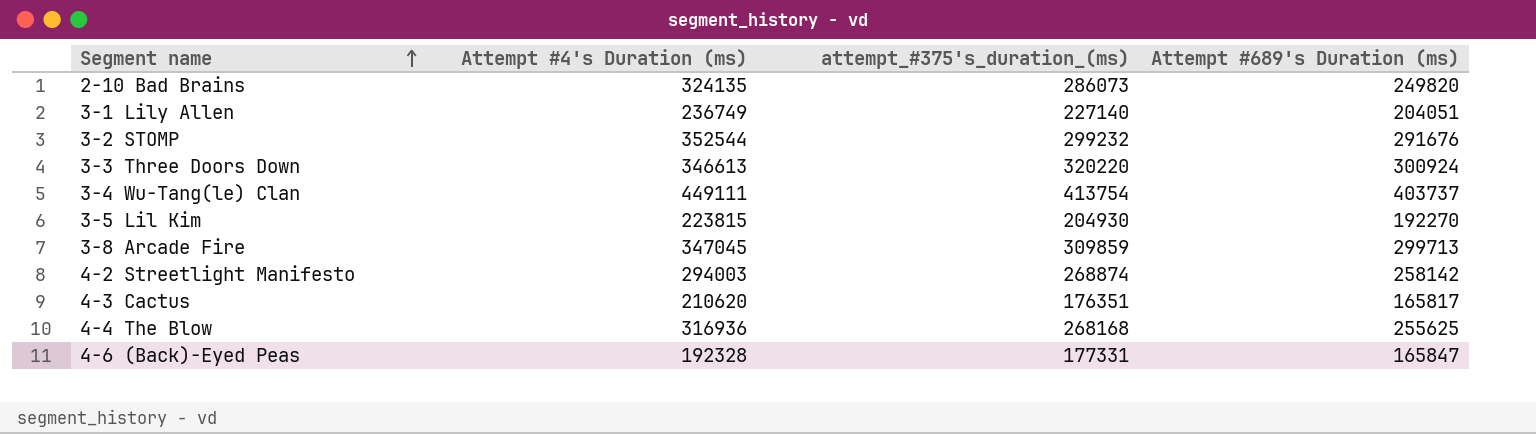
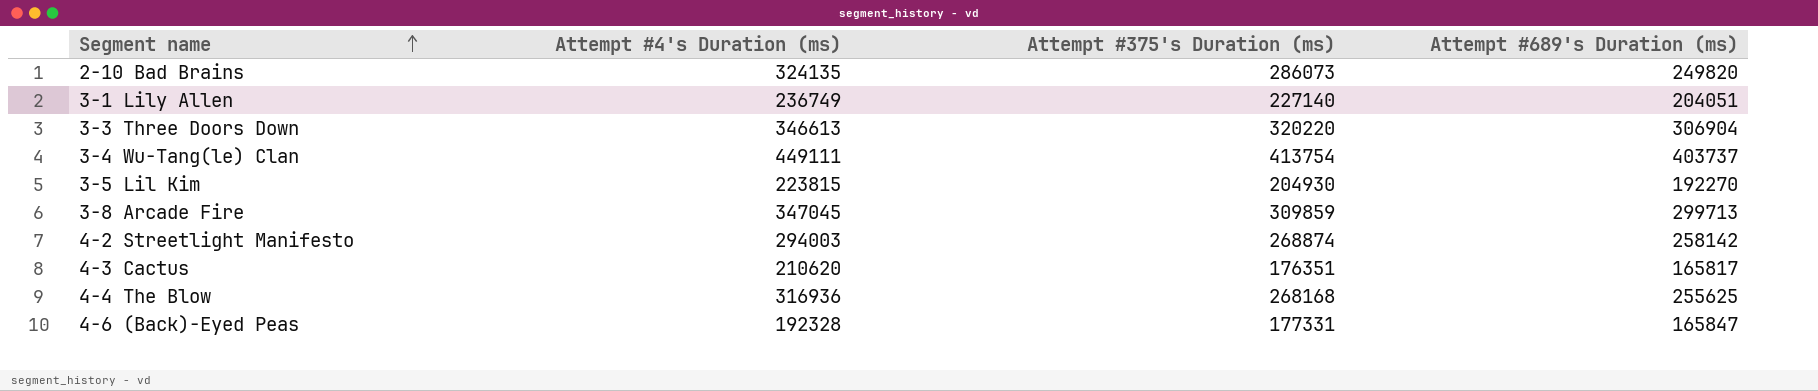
column name: attempt_#375's_duration_(ms) -> Attempt #375's Duration (ms)
row 3-2 STOMP: 352544 | 299232 | 291676 -> none
3-3 Three Doors Down | Attempt #689's Duration (ms): 300924 -> 306904

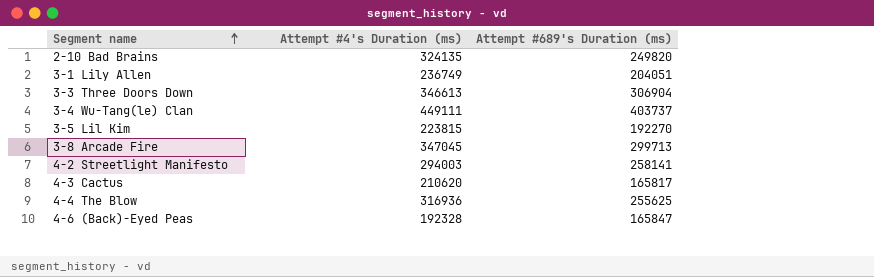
column Attempt #375's Duration (ms) | position: 3 -> none
4-2 Streetlight Manifesto | Attempt #689's Duration (ms): 258142 -> 258141

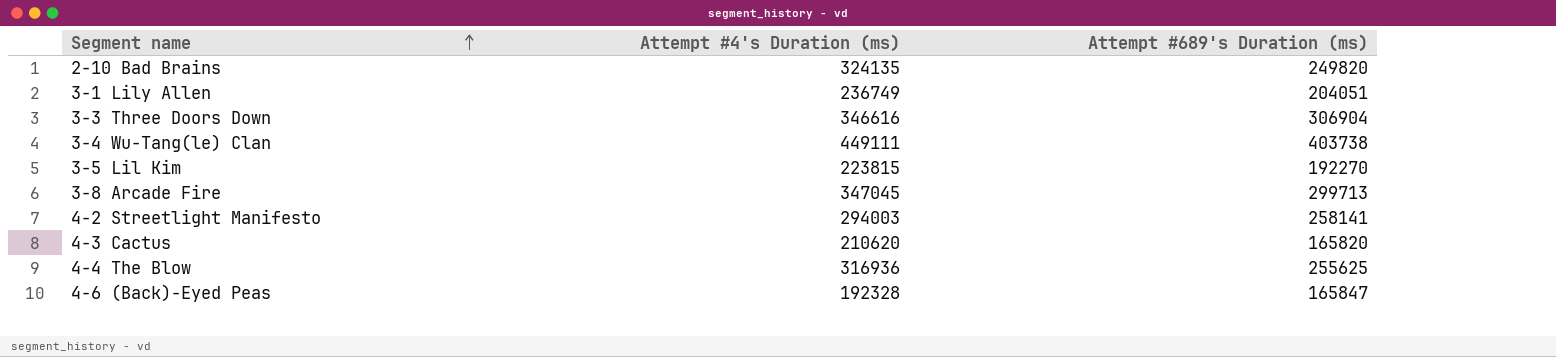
3-3 Three Doors Down | Attempt #4's Duration (ms): 346613 -> 346616
3-4 Wu-Tang(le) Clan | Attempt #689's Duration (ms): 403737 -> 403738
4-3 Cactus | Attempt #689's Duration (ms): 165817 -> 165820

